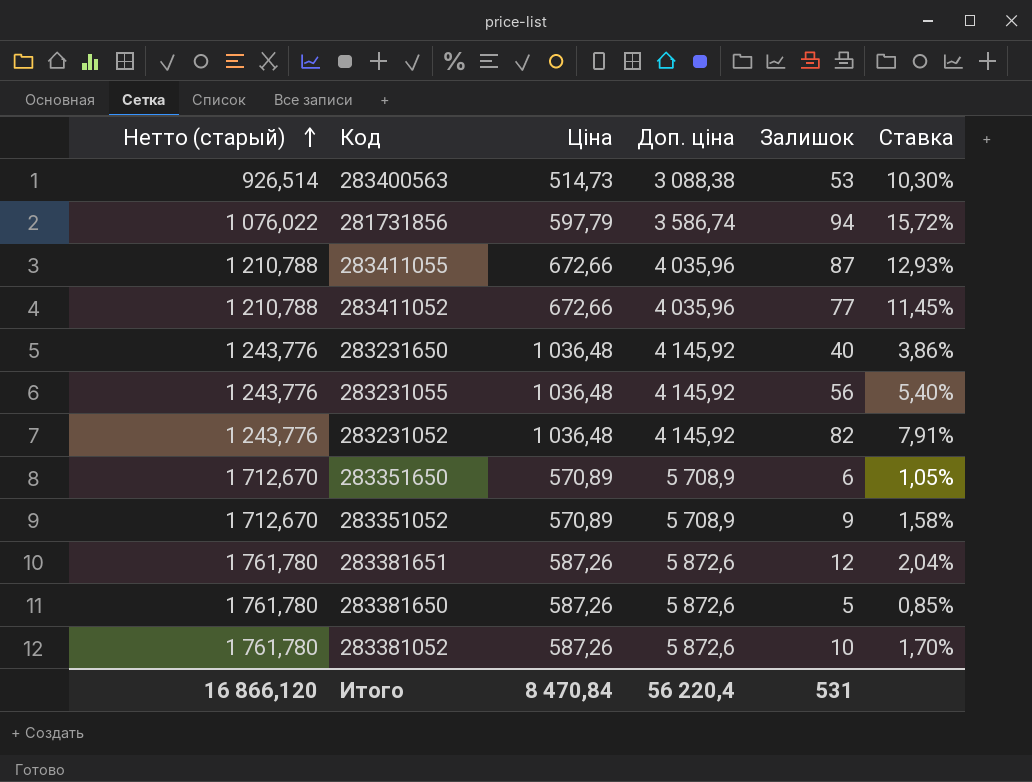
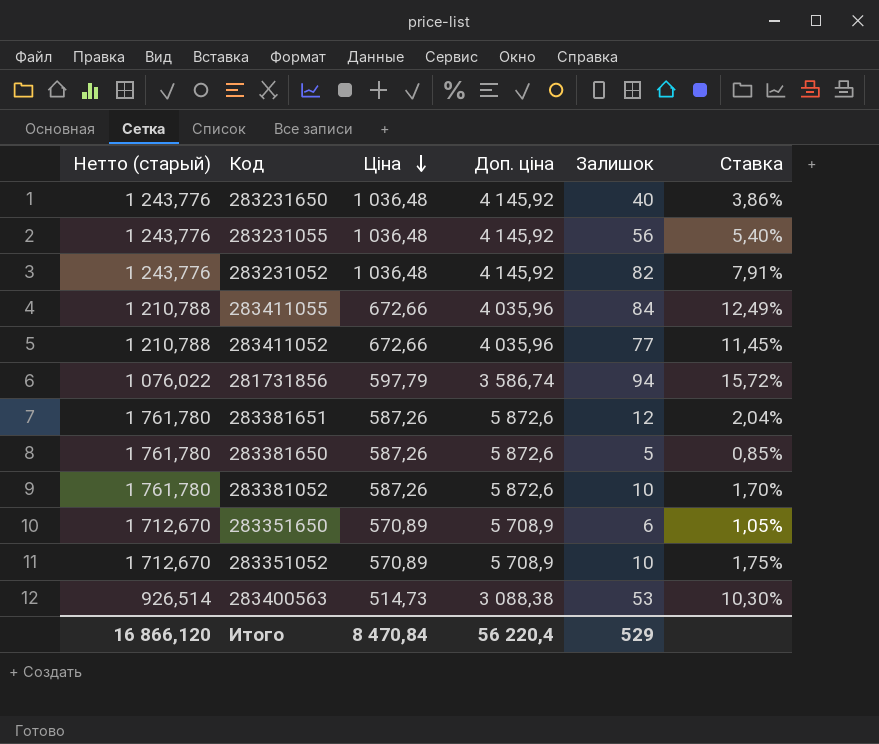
row order: Нетто (старый) ascending -> Ціна descending
283411055 | Залишок: 87 -> 84
283411055 | Ставка: 12,93% -> 12,49%
283351052 | Залишок: 9 -> 10
283351052 | Ставка: 1,58% -> 1,75%
Итого | Залишок: 531 -> 529

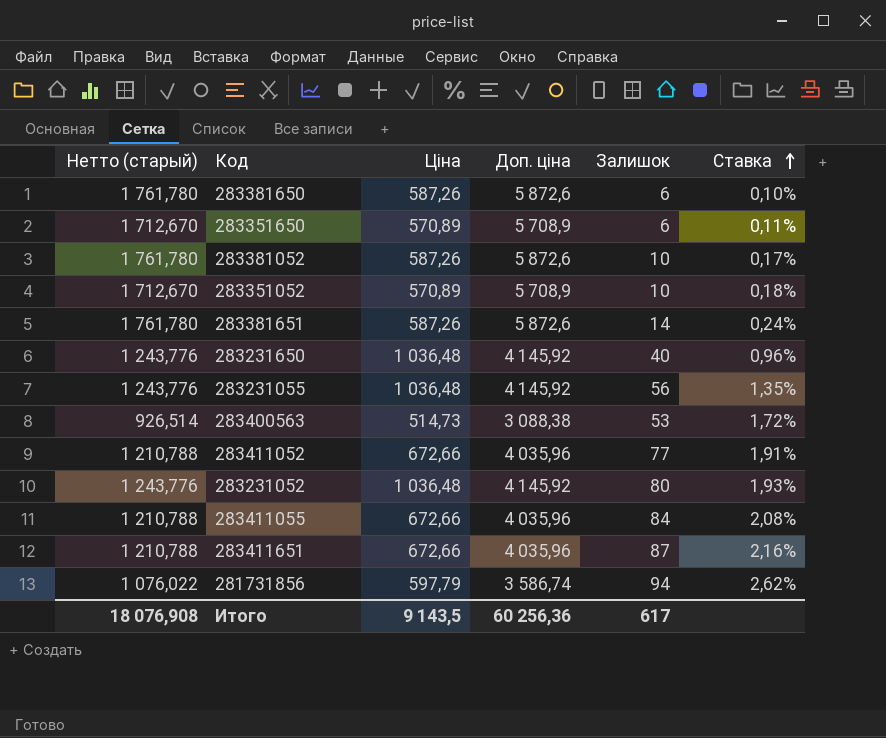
row order: Ціна descending -> Ставка ascending
column Ставка | formula: [Залишок] / [Ціна] -> [Залишок] / [Доп. ціна]
283381650 | Залишок: 5 -> 6
283381651 | Залишок: 12 -> 14
283231052 | Залишок: 82 -> 80
row 283411651: none -> 1 210,788 | 672,66 | 4 035,96 | 87 | 2,16%
Итого | Нетто (старый): 16 866,120 -> 18 076,908
Итого | Ціна: 8 470,84 -> 9 143,5
Итого | Доп. ціна: 56 220,4 -> 60 256,36
Итого | Залишок: 529 -> 617

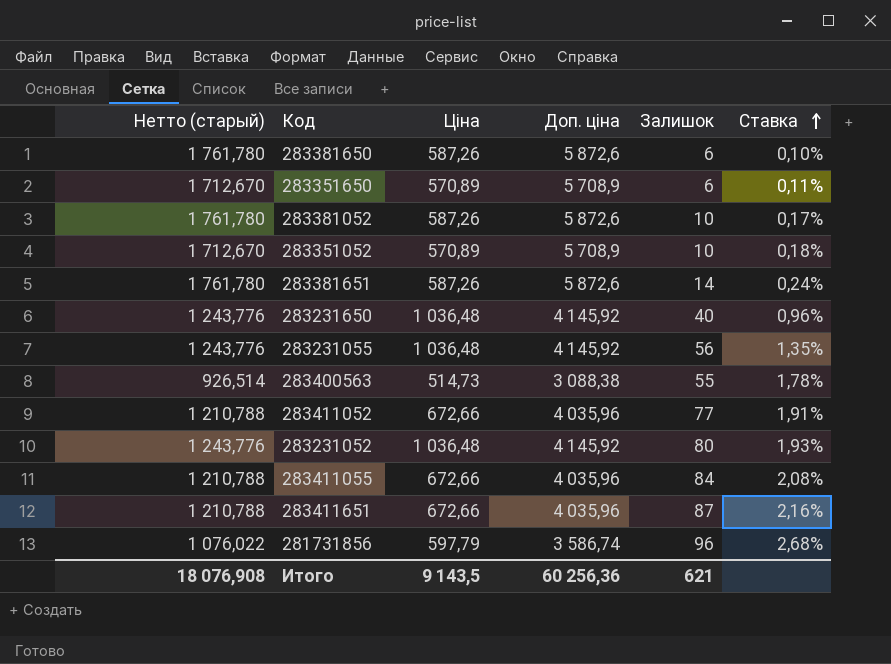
283400563 | Залишок: 53 -> 55
283400563 | Ставка: 1,72% -> 1,78%
281731856 | Залишок: 94 -> 96
281731856 | Ставка: 2,62% -> 2,68%
Итого | Залишок: 617 -> 621

